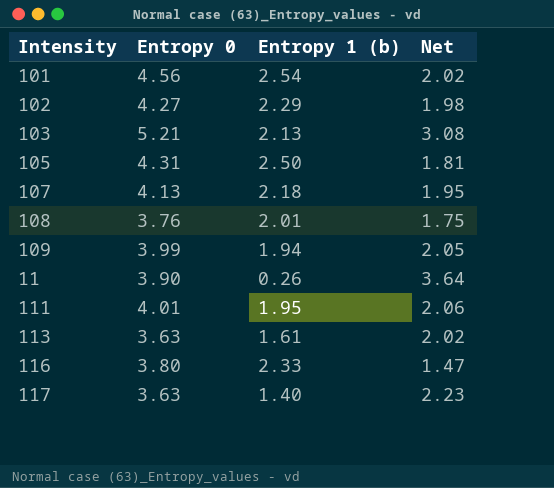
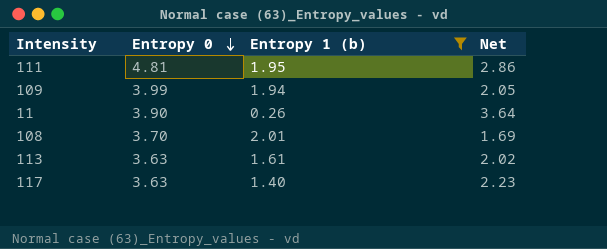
filter: none -> Entropy 1 (b) <= 2.01
row order: none -> Entropy 0 descending
111 | Entropy 0: 4.01 -> 4.81
111 | Net: 2.06 -> 2.86
108 | Entropy 0: 3.76 -> 3.70
108 | Net: 1.75 -> 1.69

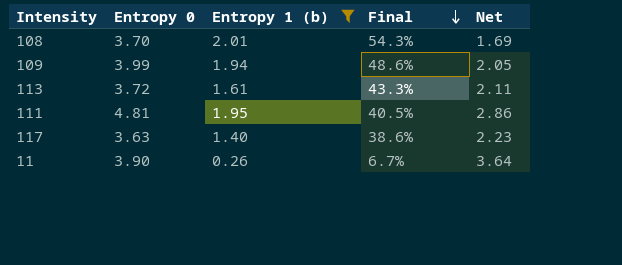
row order: Entropy 0 descending -> Final descending
column Final | formula: none -> [Entropy 1 (b)] / [Entropy 0]
113 | Entropy 0: 3.63 -> 3.72
113 | Net: 2.02 -> 2.11

